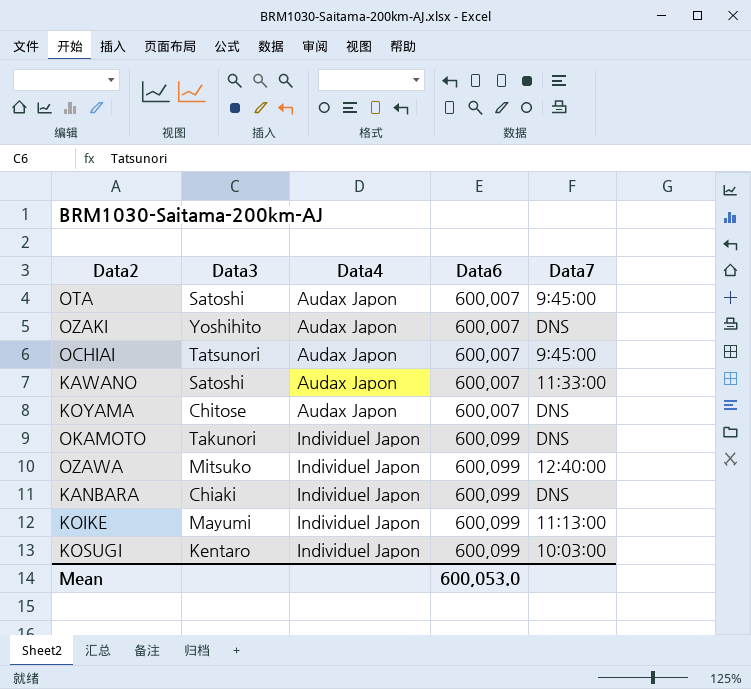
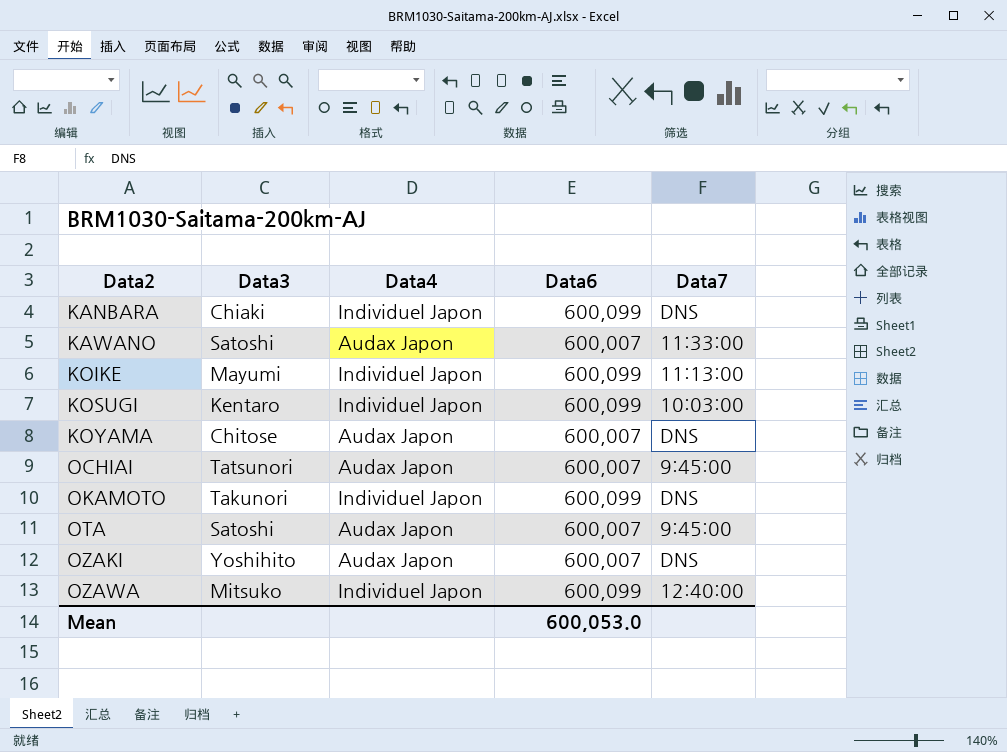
row order: Data4 ascending -> Data2 ascending

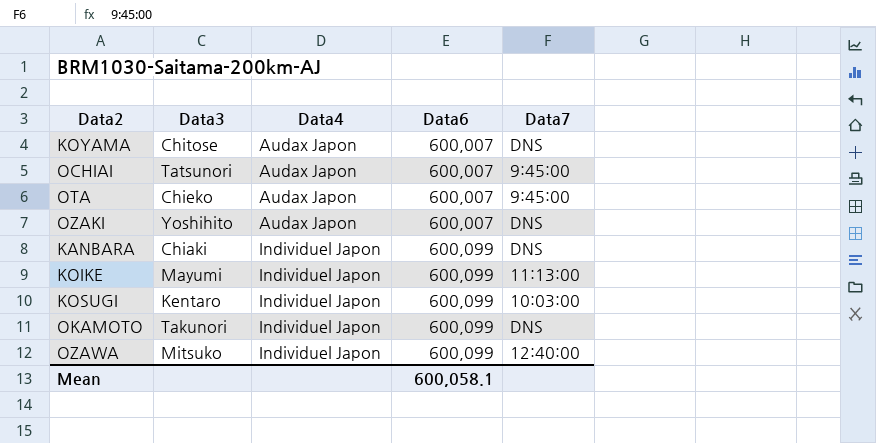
row order: Data2 ascending -> Data4 ascending
row KAWANO: Satoshi | Audax Japon | 600,007 | 11:33:00 -> none
OTA | Data3: Satoshi -> Chieko
Mean | Data6: 600,053.0 -> 600,058.1

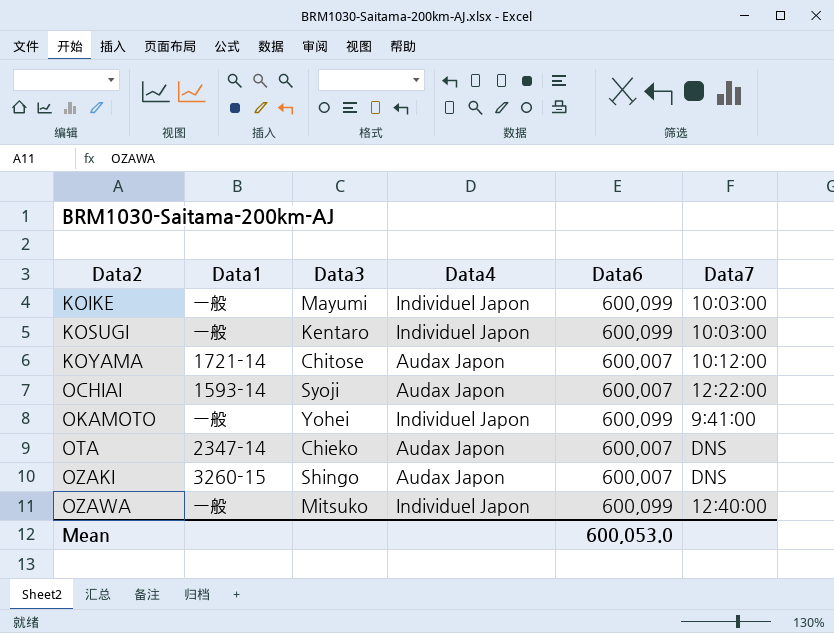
row order: Data4 ascending -> Data2 ascending
column Data1 | position: none -> 2
row KANBARA: Chiaki | Individuel Japon | 600,099 | DNS -> none
KOIKE | Data7: 11:13:00 -> 10:03:00
KOYAMA | Data7: DNS -> 10:12:00
OCHIAI | Data3: Tatsunori -> Syoji
OCHIAI | Data7: 9:45:00 -> 12:22:00
OKAMOTO | Data3: Takunori -> Yohei
OKAMOTO | Data7: DNS -> 9:41:00
OTA | Data7: 9:45:00 -> DNS
OZAKI | Data3: Yoshihito -> Shingo
Mean | Data6: 600,058.1 -> 600,053.0

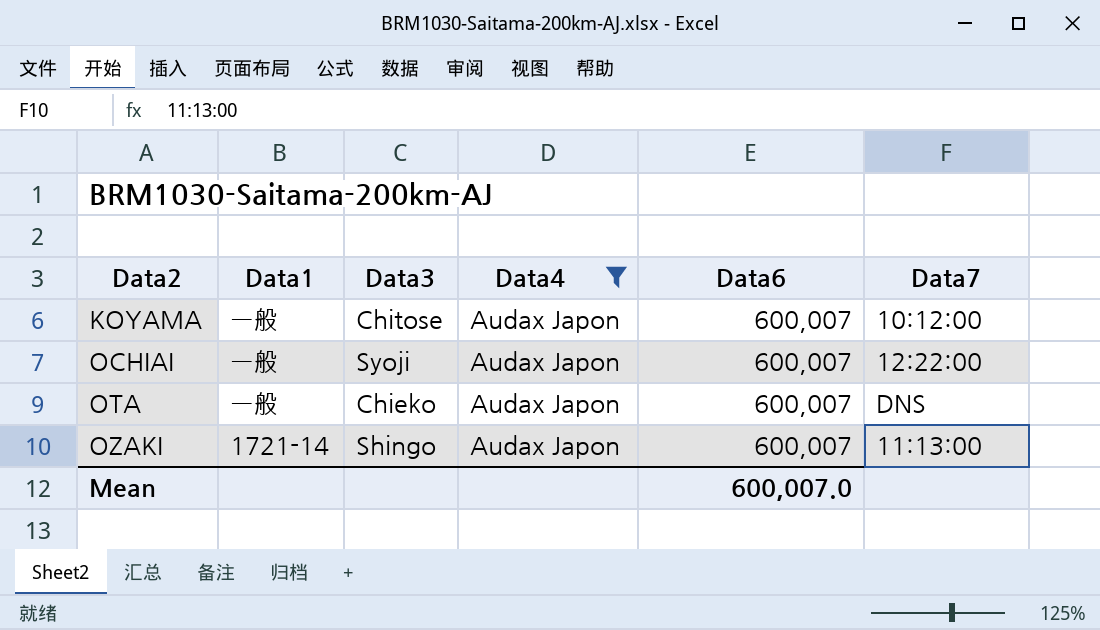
filter: none -> Data4 = Audax Japon
KOYAMA | Data1: 1721-14 -> 一般
OCHIAI | Data1: 1593-14 -> 一般
OTA | Data1: 2347-14 -> 一般
OZAKI | Data1: 3260-15 -> 1721-14
OZAKI | Data7: DNS -> 11:13:00
Mean | Data6: 600,053.0 -> 600,007.0

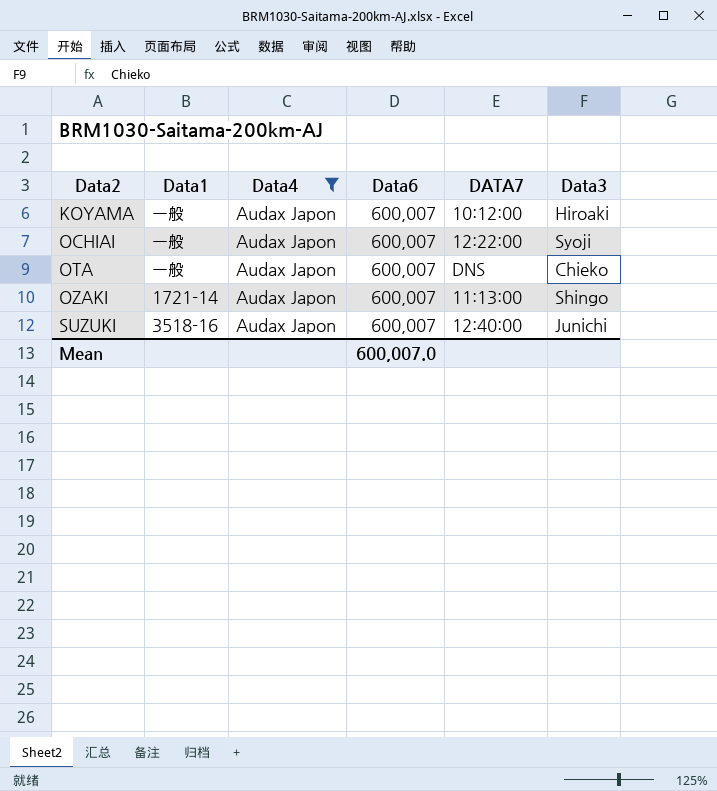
column name: Data7 -> DATA7
column Data3 | position: 3 -> 6
KOYAMA | Data3: Chitose -> Hiroaki
row SUZUKI: none -> 3518-16 | Audax Japon | 600,007 | 12:40:00 | Junichi

